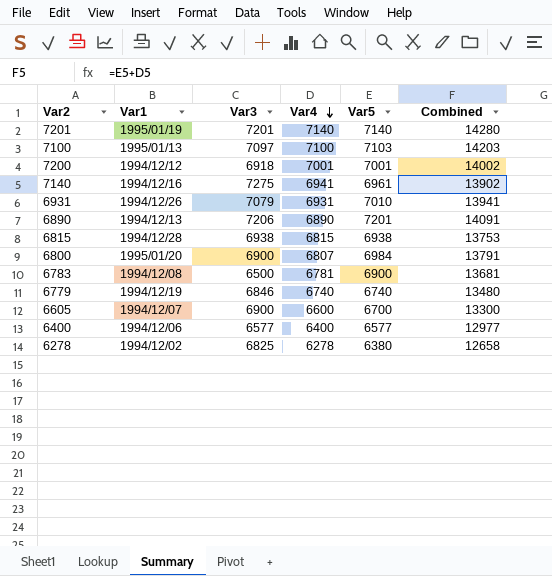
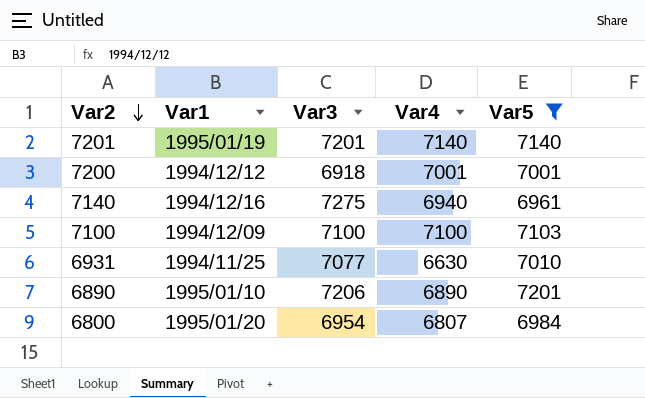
filter: none -> Var5 >= 6961
row order: Var4 descending -> Var2 descending
column Combined | formula: [Var4] + [Var5] -> none
7140 | Var4: 6941 -> 6940
7100 | Var1: 1995/01/13 -> 1994/12/09
7100 | Var3: 7097 -> 7100
6931 | Var1: 1994/12/26 -> 1994/11/25
6931 | Var3: 7079 -> 7077
6931 | Var4: 6931 -> 6630
6890 | Var1: 1994/12/13 -> 1995/01/10
6800 | Var3: 6900 -> 6954

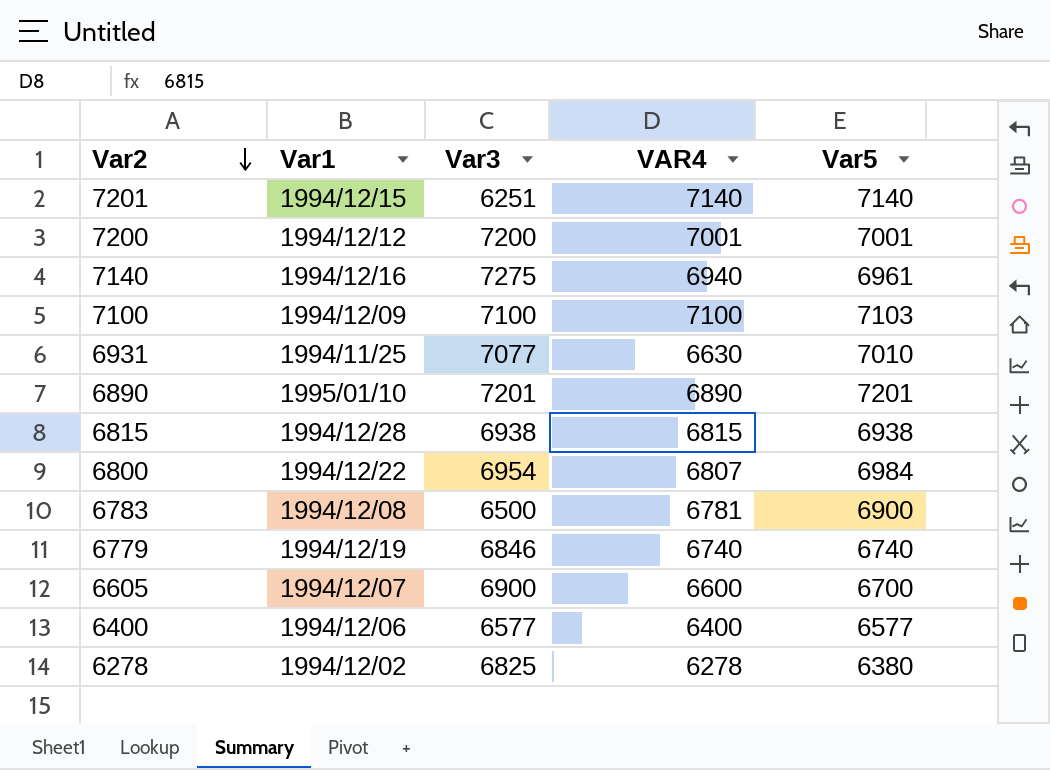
filter: Var5 >= 6961 -> none
column name: Var4 -> VAR4
7201 | Var1: 1995/01/19 -> 1994/12/15
7201 | Var3: 7201 -> 6251
7200 | Var3: 6918 -> 7200
6890 | Var3: 7206 -> 7201
6800 | Var1: 1995/01/20 -> 1994/12/22

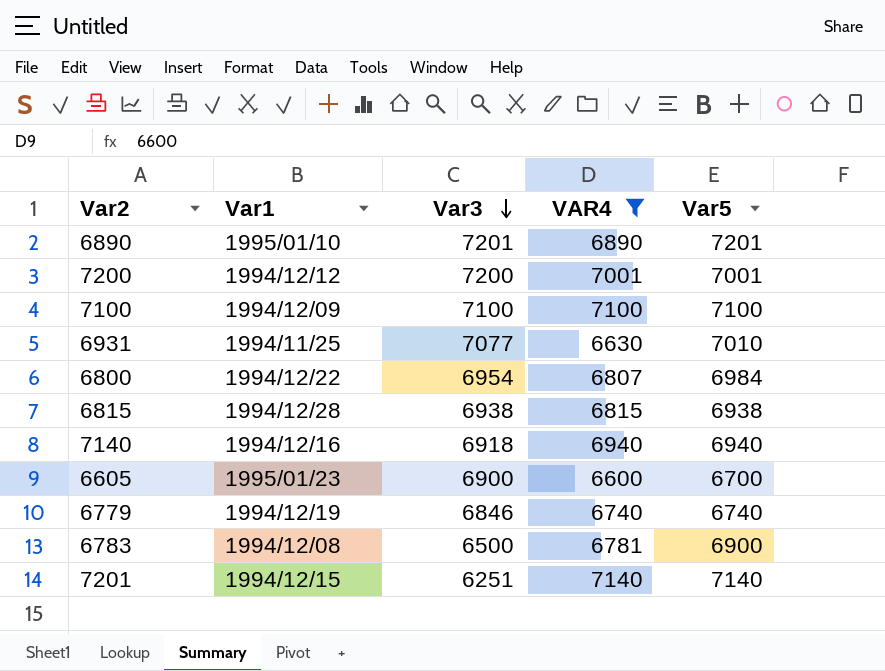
filter: none -> VAR4 >= 6600
row order: Var2 descending -> Var3 descending
7100 | Var5: 7103 -> 7100
7140 | Var3: 7275 -> 6918
7140 | Var5: 6961 -> 6940
6605 | Var1: 1994/12/07 -> 1995/01/23

